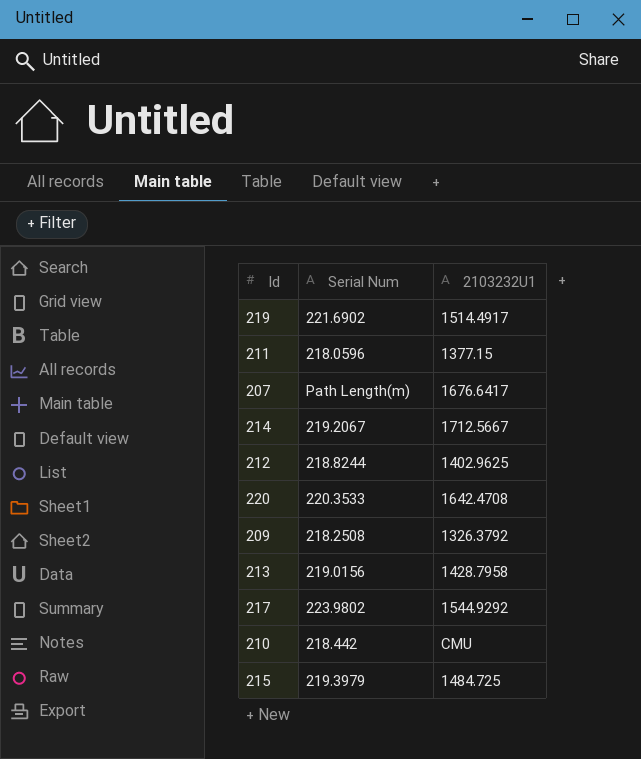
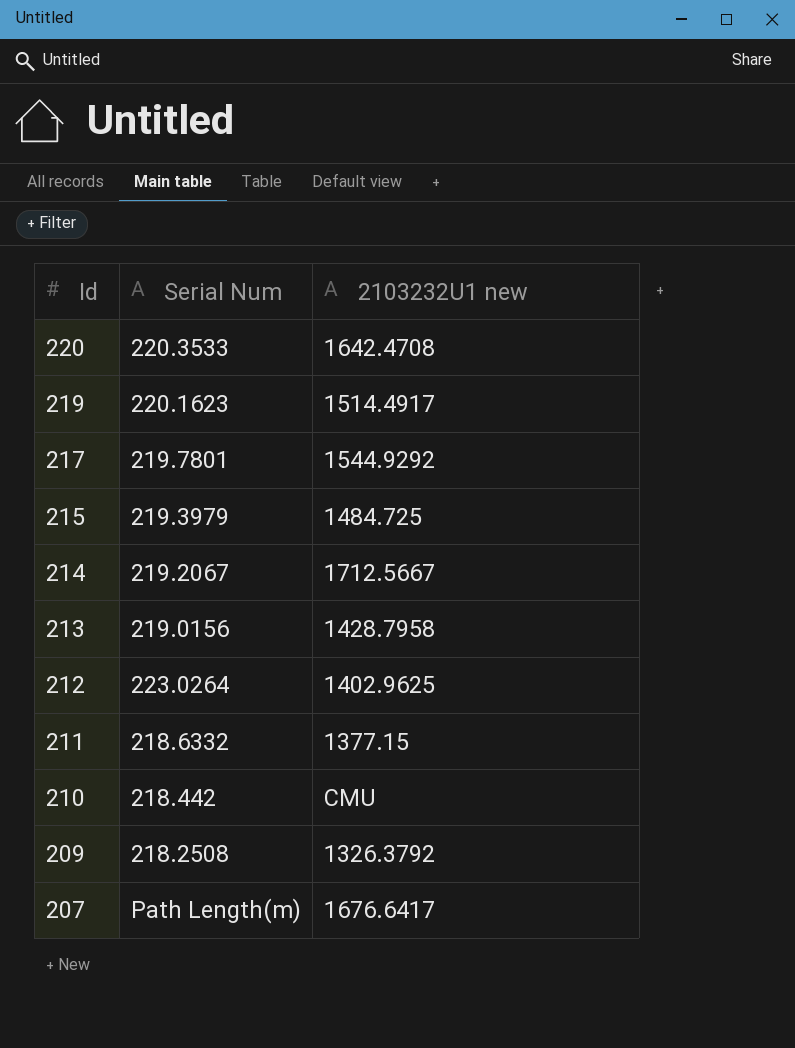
row order: none -> Id descending
column name: 2103232U1 -> 2103232U1 new
219 | Serial Num: 221.6902 -> 220.1623
217 | Serial Num: 223.9802 -> 219.7801
212 | Serial Num: 218.8244 -> 223.0264
211 | Serial Num: 218.0596 -> 218.6332

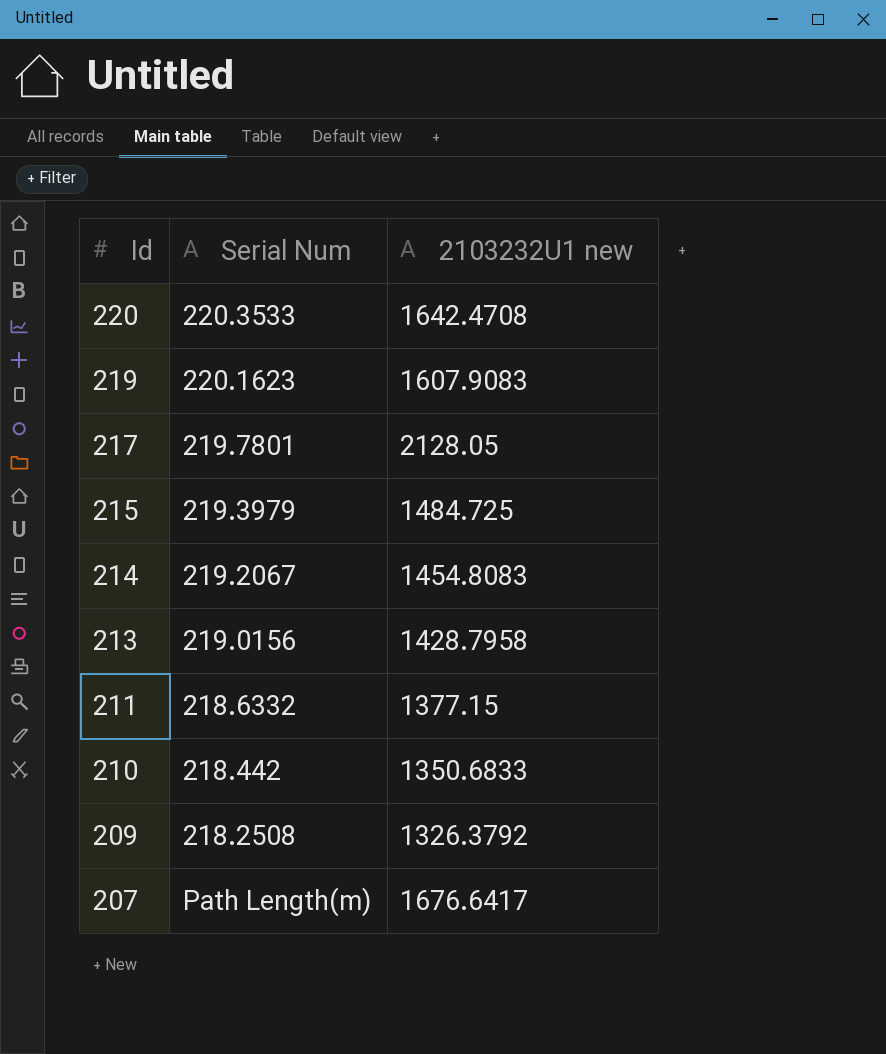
row 212: 223.0264 | 1402.9625 -> none
219 | 2103232U1 new: 1514.4917 -> 1607.9083
217 | 2103232U1 new: 1544.9292 -> 2128.05
214 | 2103232U1 new: 1712.5667 -> 1454.8083
210 | 2103232U1 new: CMU -> 1350.6833

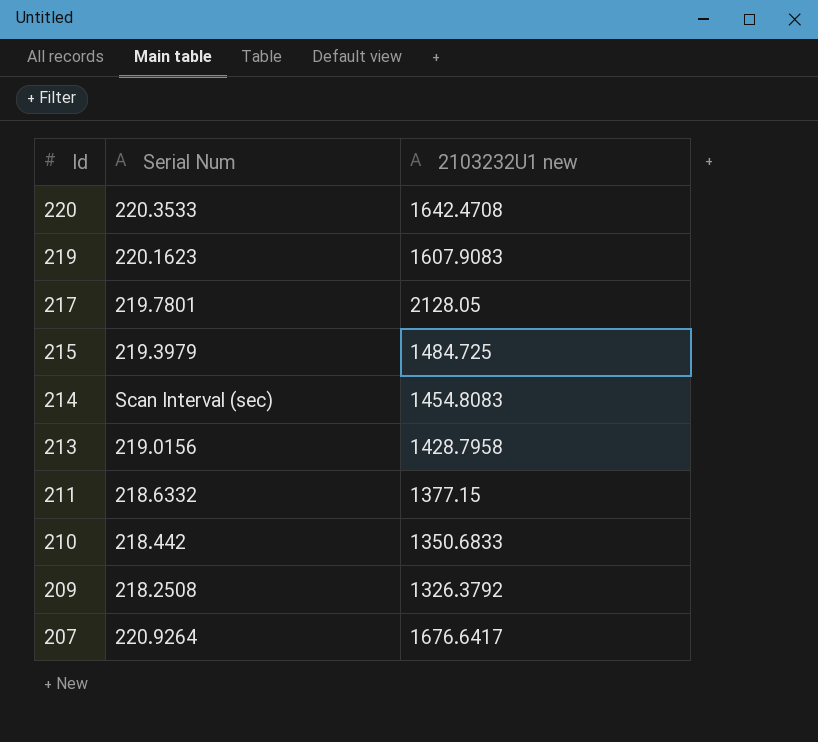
214 | Serial Num: 219.2067 -> Scan Interval (sec)
207 | Serial Num: Path Length(m) -> 220.9264

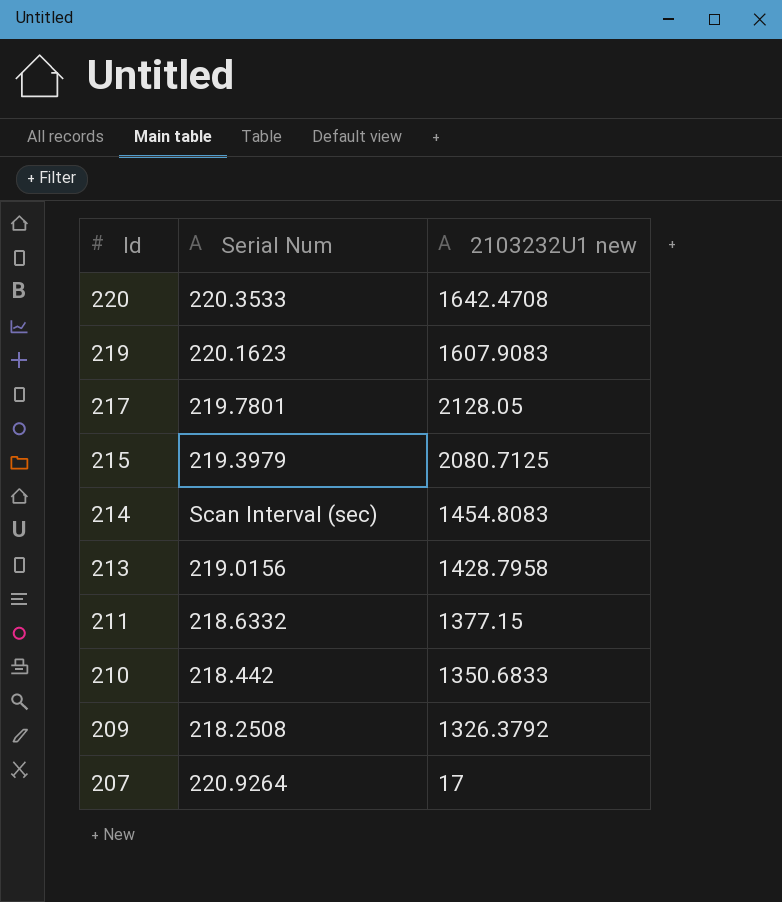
215 | 2103232U1 new: 1484.725 -> 2080.7125
207 | 2103232U1 new: 1676.6417 -> 17

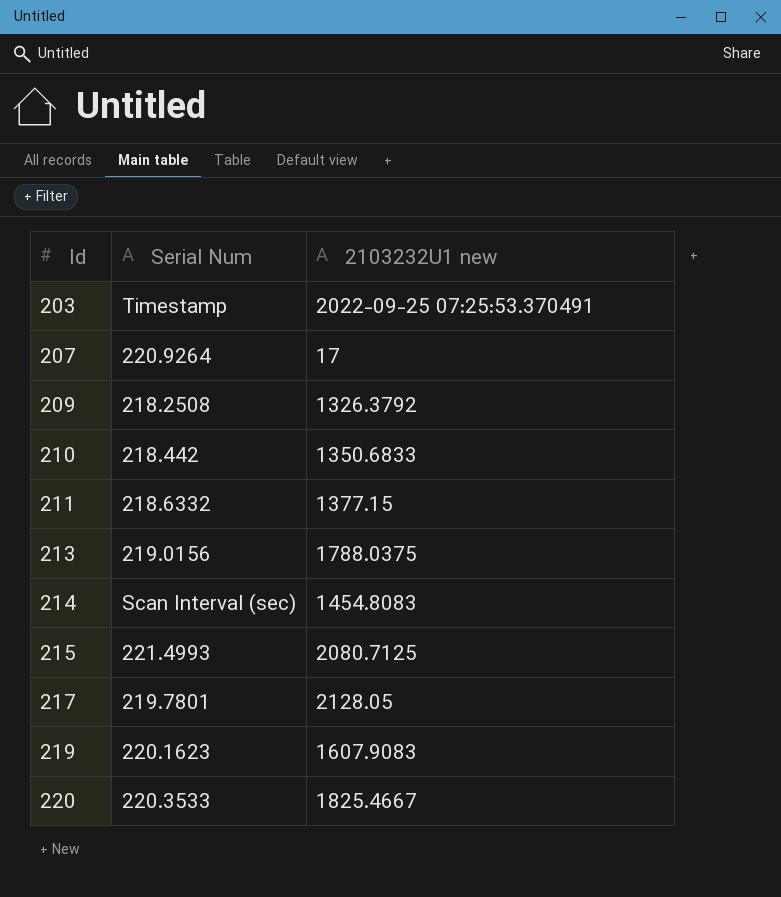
row order: Id descending -> Id ascending
row 203: none -> Timestamp | 2022-09-25 07:25:53.370491
213 | 2103232U1 new: 1428.7958 -> 1788.0375
215 | Serial Num: 219.3979 -> 221.4993
220 | 2103232U1 new: 1642.4708 -> 1825.4667

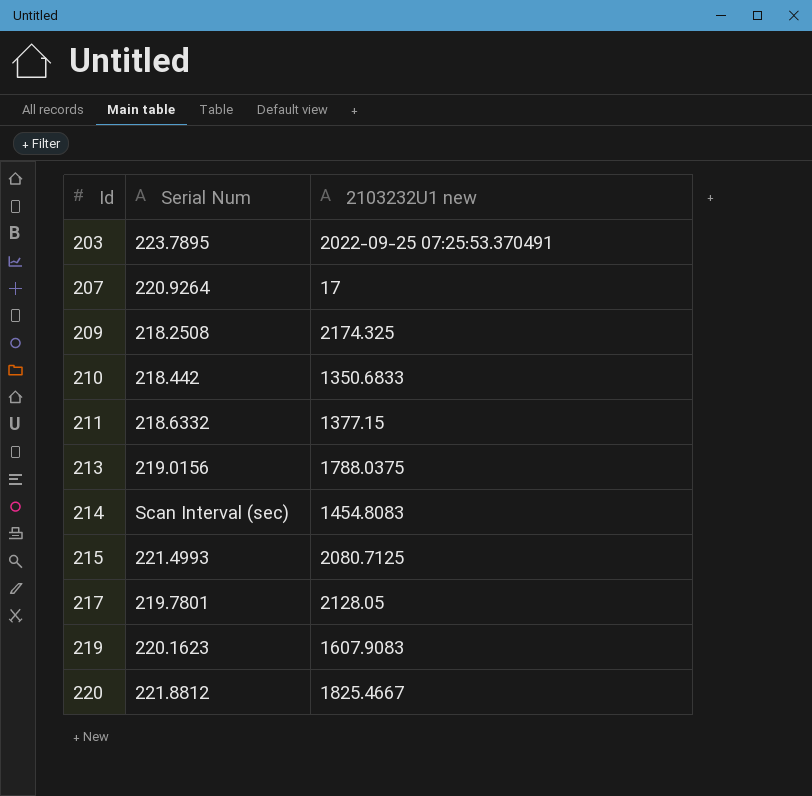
203 | Serial Num: Timestamp -> 223.7895
209 | 2103232U1 new: 1326.3792 -> 2174.325
220 | Serial Num: 220.3533 -> 221.8812

